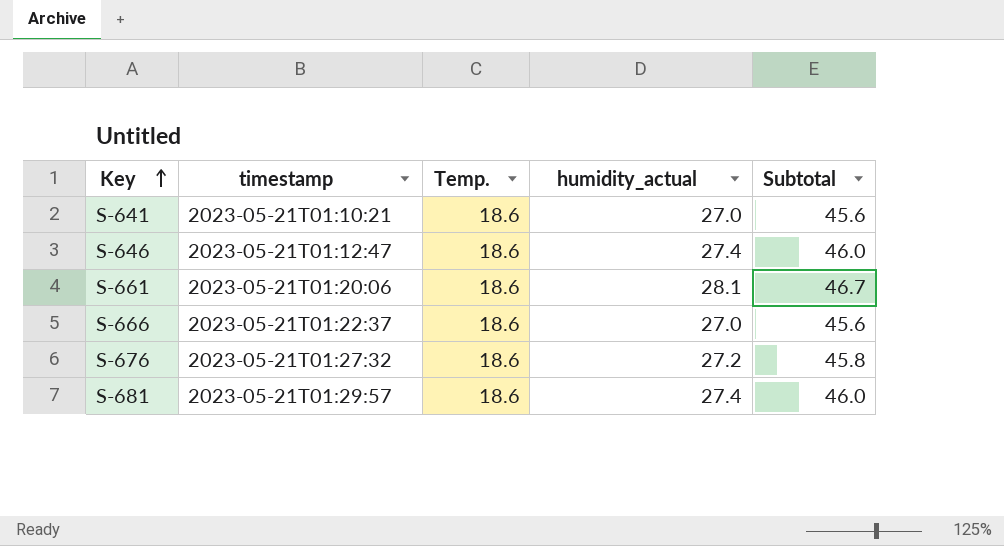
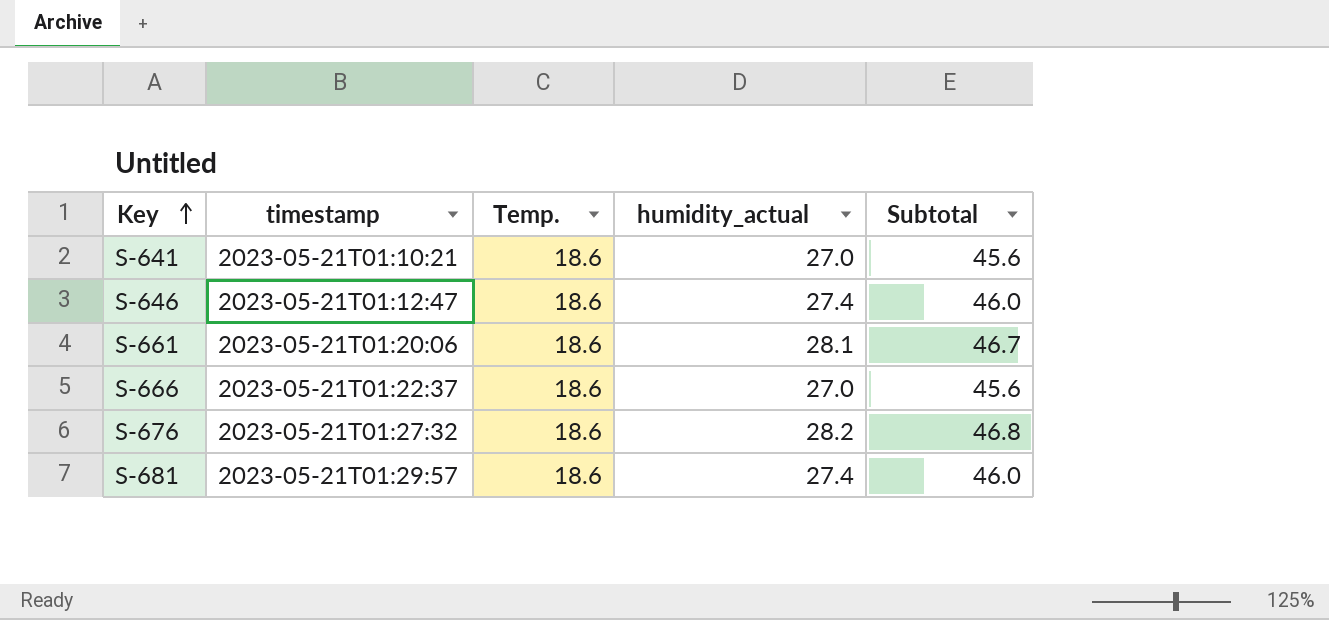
S-676 | humidity_actual: 27.2 -> 28.2
S-676 | Subtotal: 45.8 -> 46.8

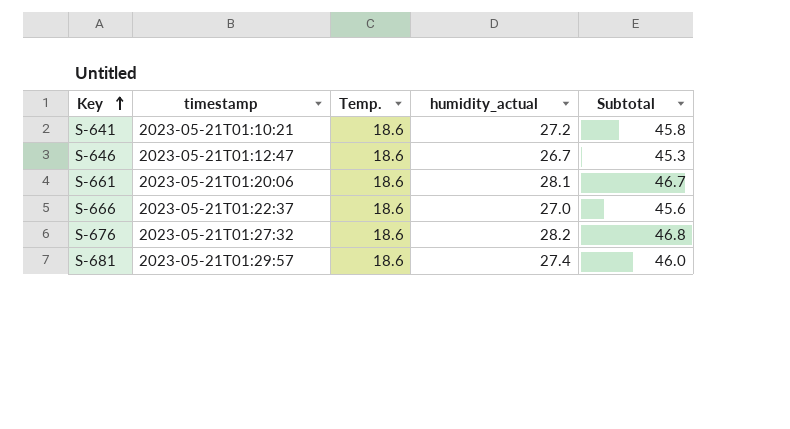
S-641 | humidity_actual: 27.0 -> 27.2
S-641 | Subtotal: 45.6 -> 45.8
S-646 | humidity_actual: 27.4 -> 26.7
S-646 | Subtotal: 46.0 -> 45.3

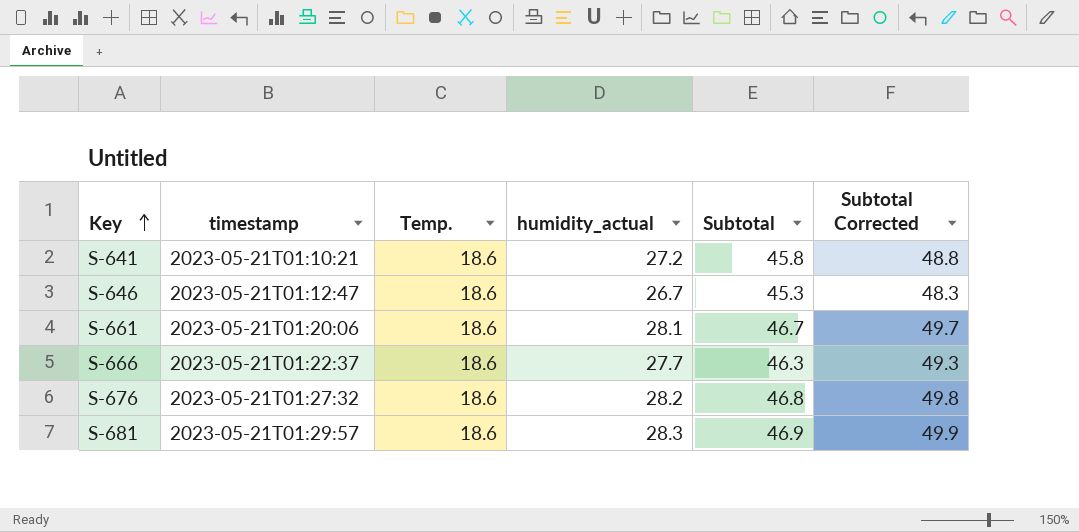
column Subtotal Corrected | formula: none -> [Subtotal] + 3
S-666 | humidity_actual: 27.0 -> 27.7
S-666 | Subtotal: 45.6 -> 46.3
S-681 | humidity_actual: 27.4 -> 28.3
S-681 | Subtotal: 46.0 -> 46.9

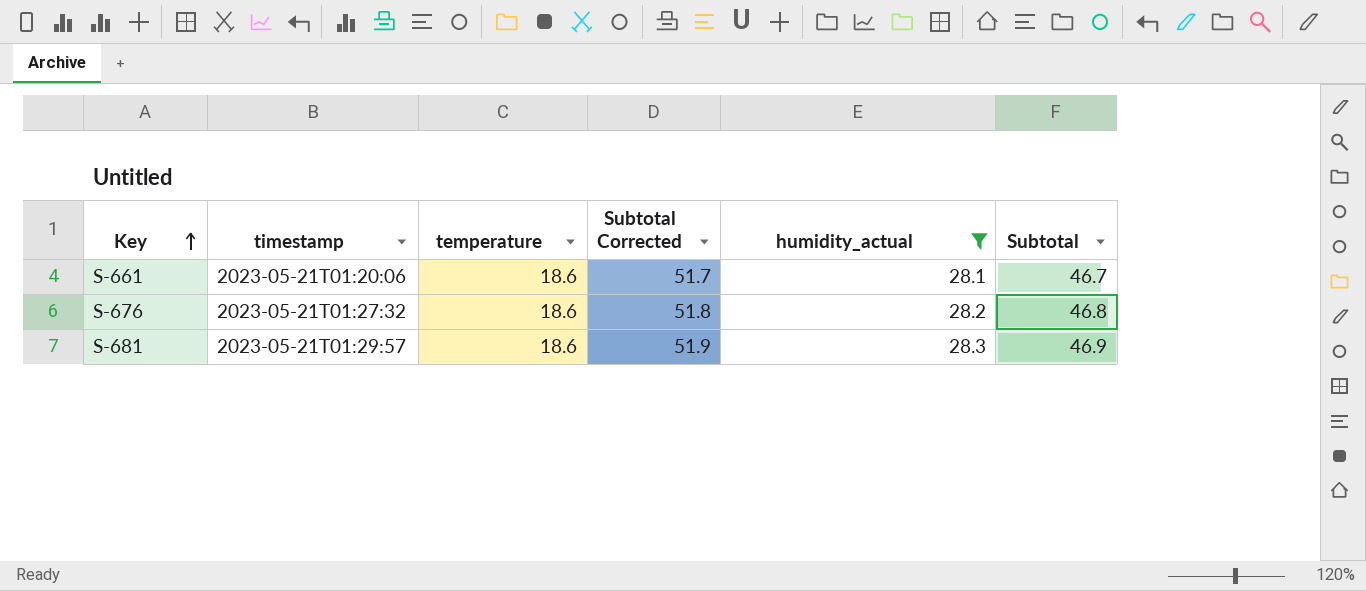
filter: none -> humidity_actual >= 28.1
column name: Temp. -> temperature
column Subtotal Corrected | formula: [Subtotal] + 3 -> [Subtotal] + 5
column Subtotal Corrected | position: 6 -> 4

